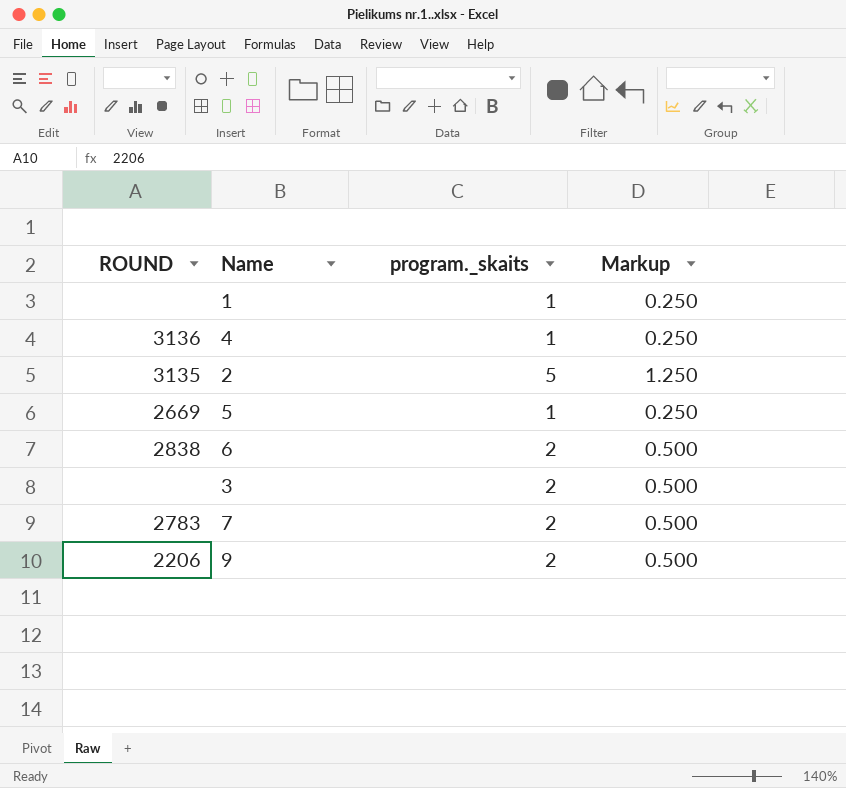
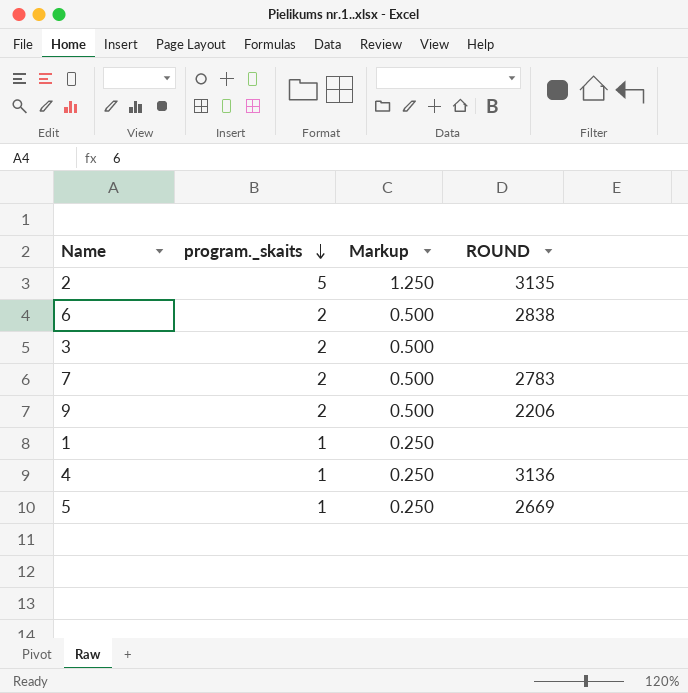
row order: none -> program._skaits descending
column ROUND | position: 1 -> 4

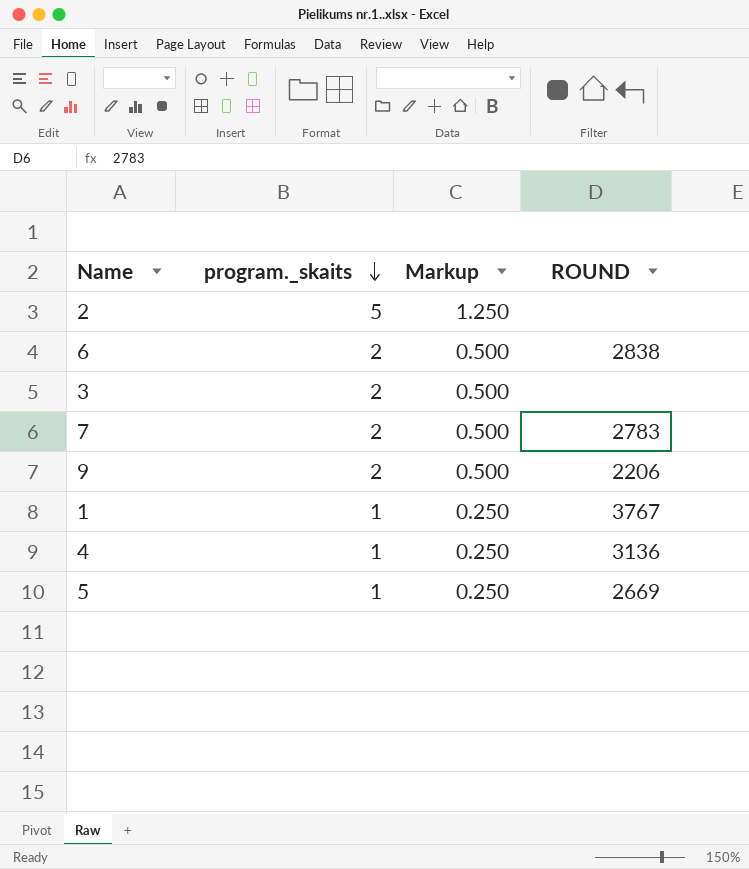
2 | ROUND: 3135 -> none
1 | ROUND: none -> 3767

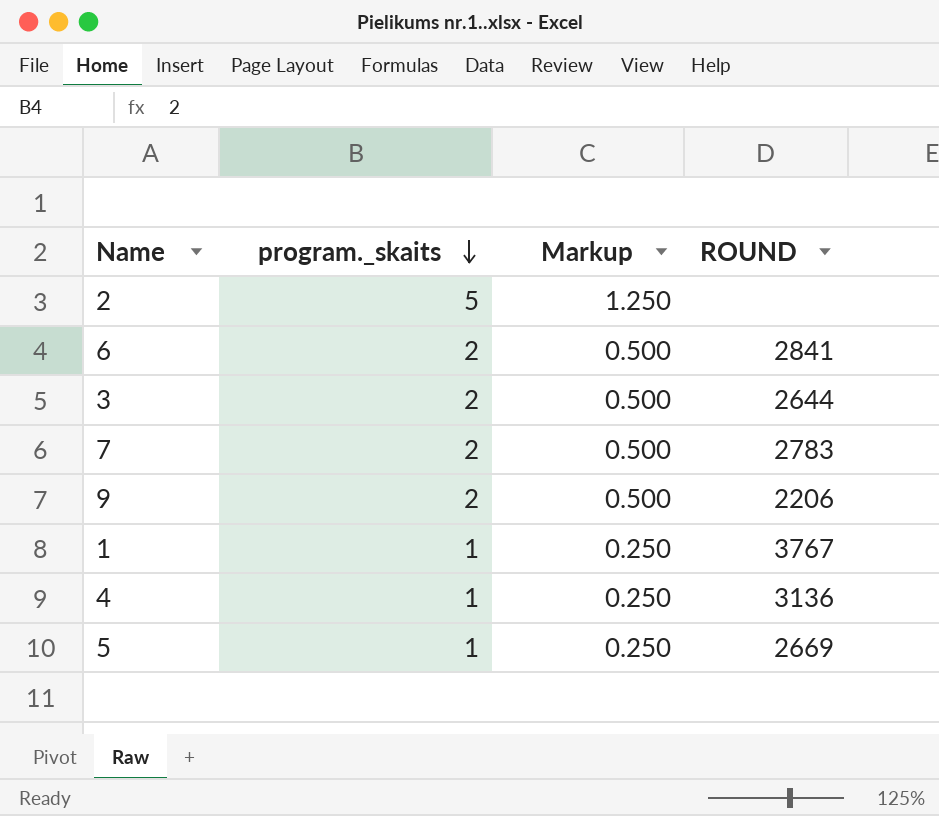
6 | ROUND: 2838 -> 2841
3 | ROUND: none -> 2644

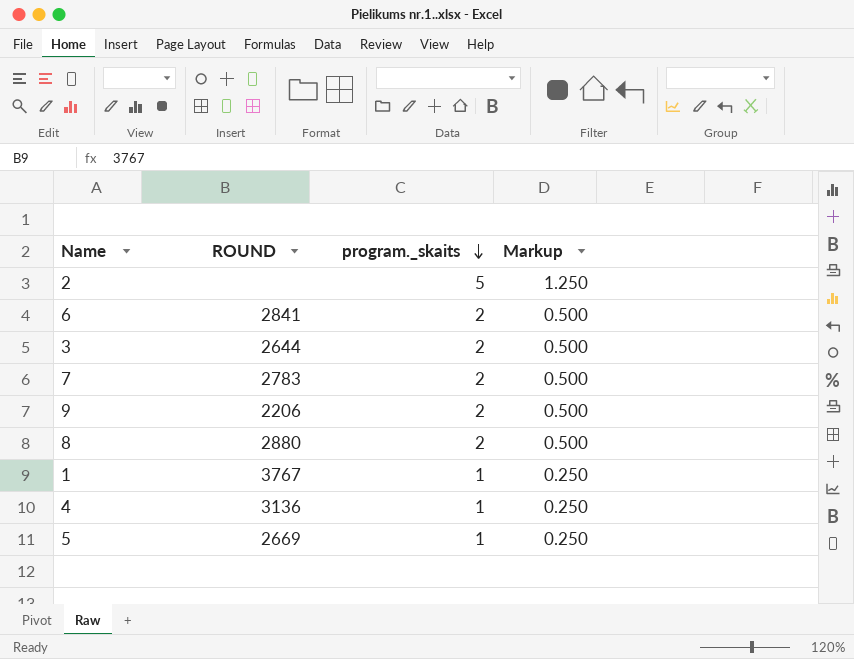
column ROUND | position: 4 -> 2
row 8: none -> 2880 | 2 | 0.500

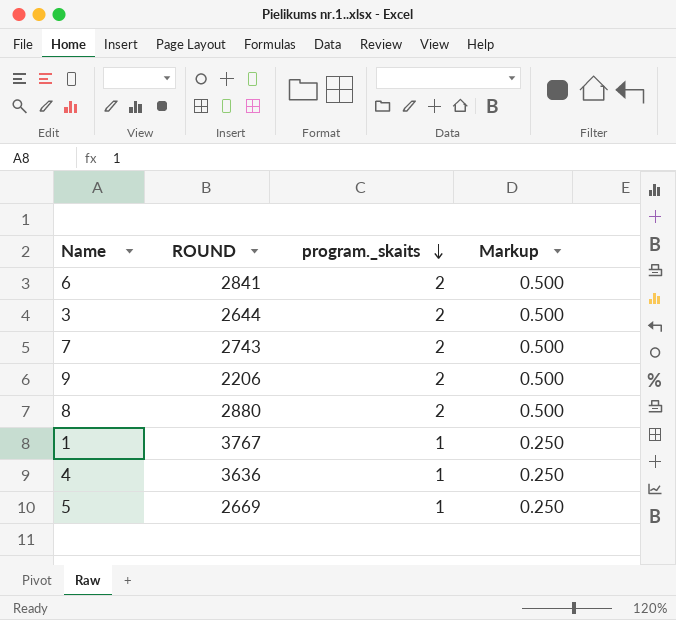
row 2: none | 5 | 1.250 -> none
7 | ROUND: 2783 -> 2743
4 | ROUND: 3136 -> 3636

